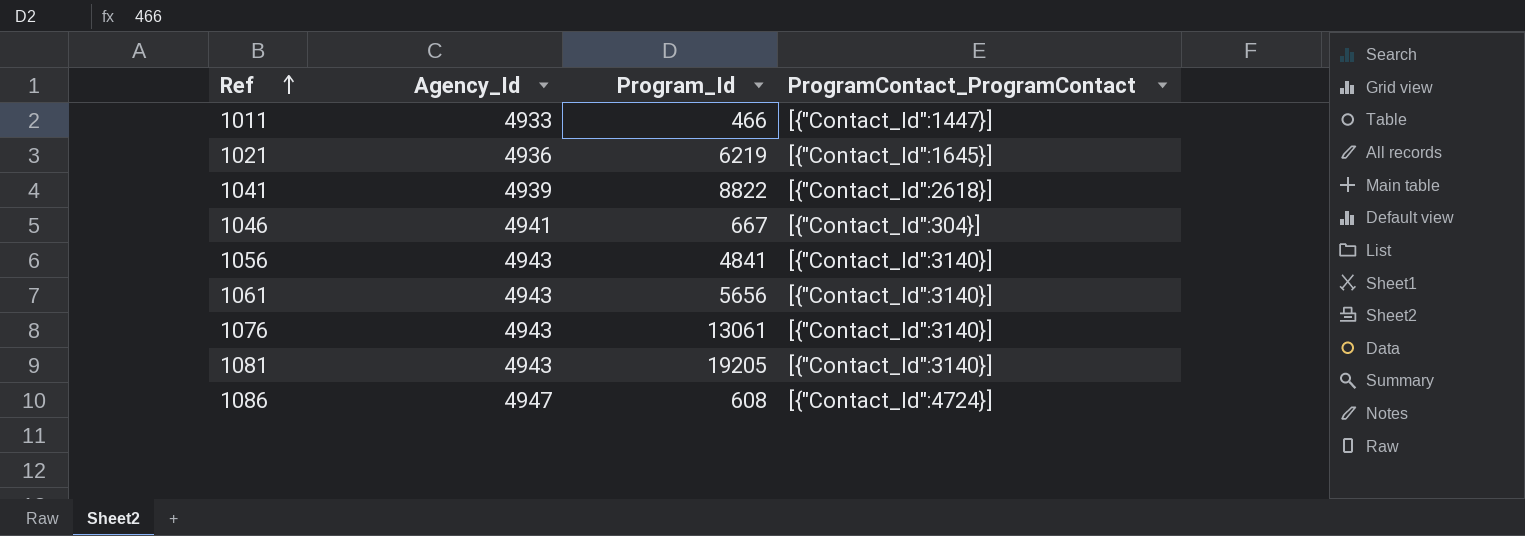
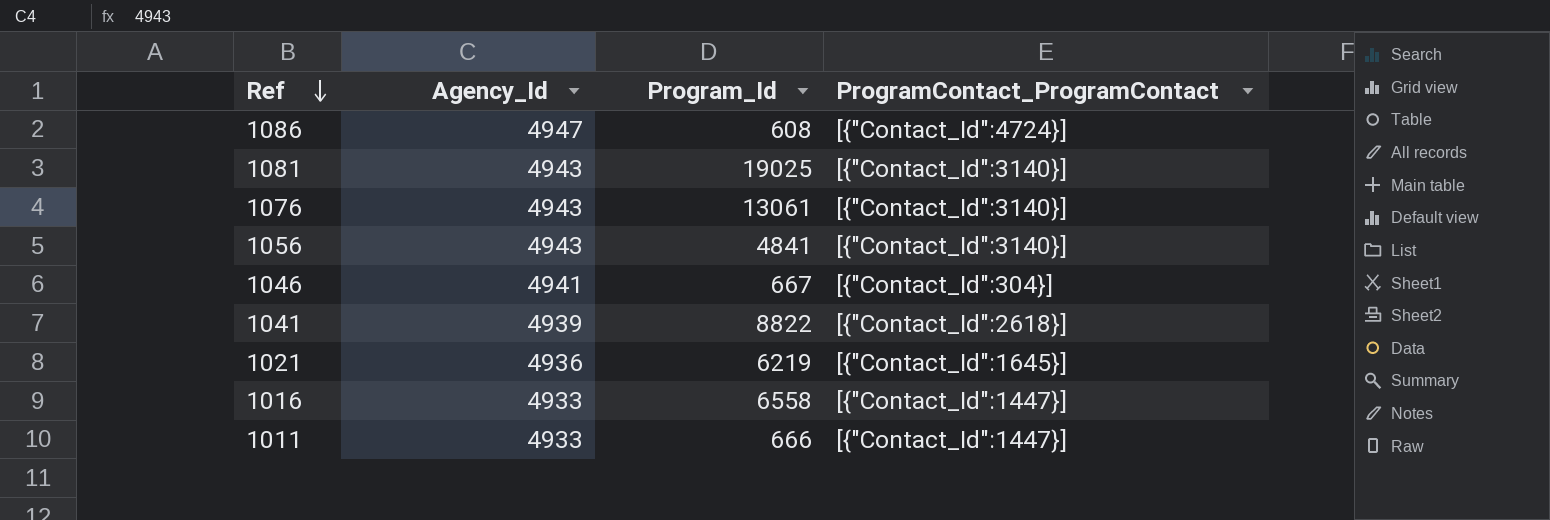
row order: Ref ascending -> Ref descending
row 1061: 4943 | 5656 | [{"Contact_Id":3140}] -> none
1081 | Program_Id: 19205 -> 19025
row 1016: none -> 4933 | 6558 | [{"Contact_Id":1447}]
1011 | Program_Id: 466 -> 666

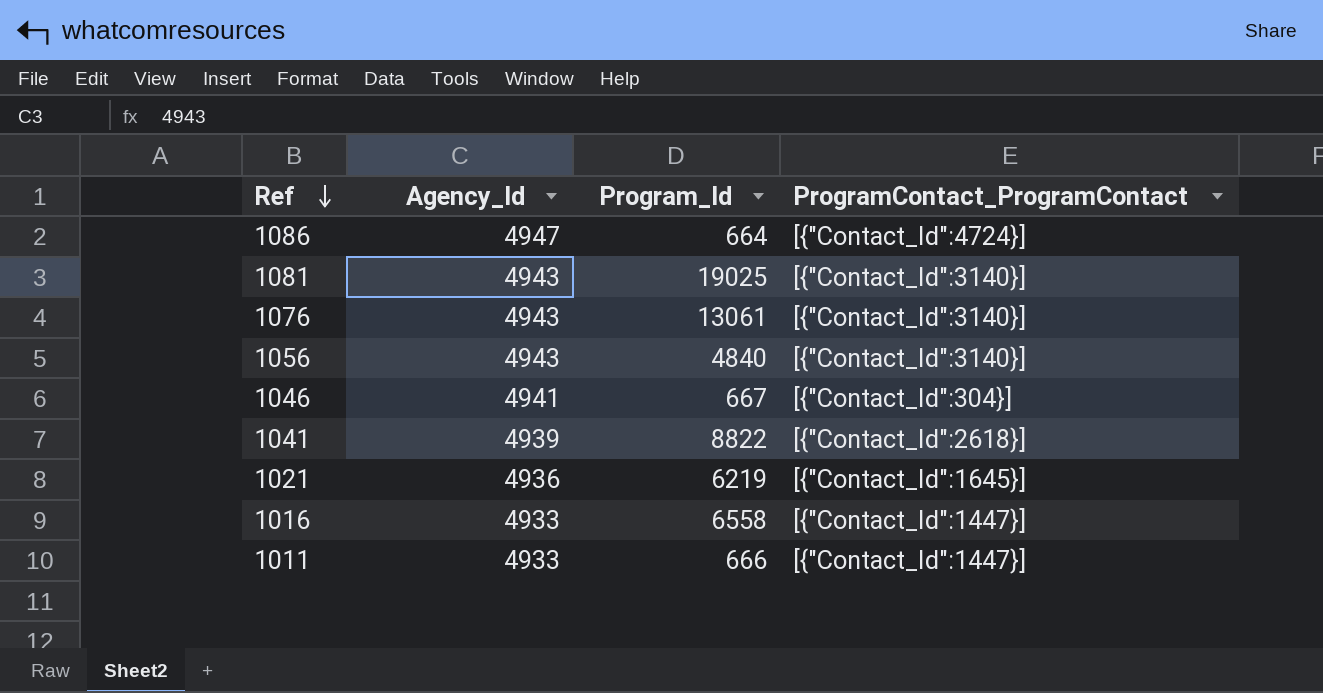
1086 | Program_Id: 608 -> 664
1056 | Program_Id: 4841 -> 4840

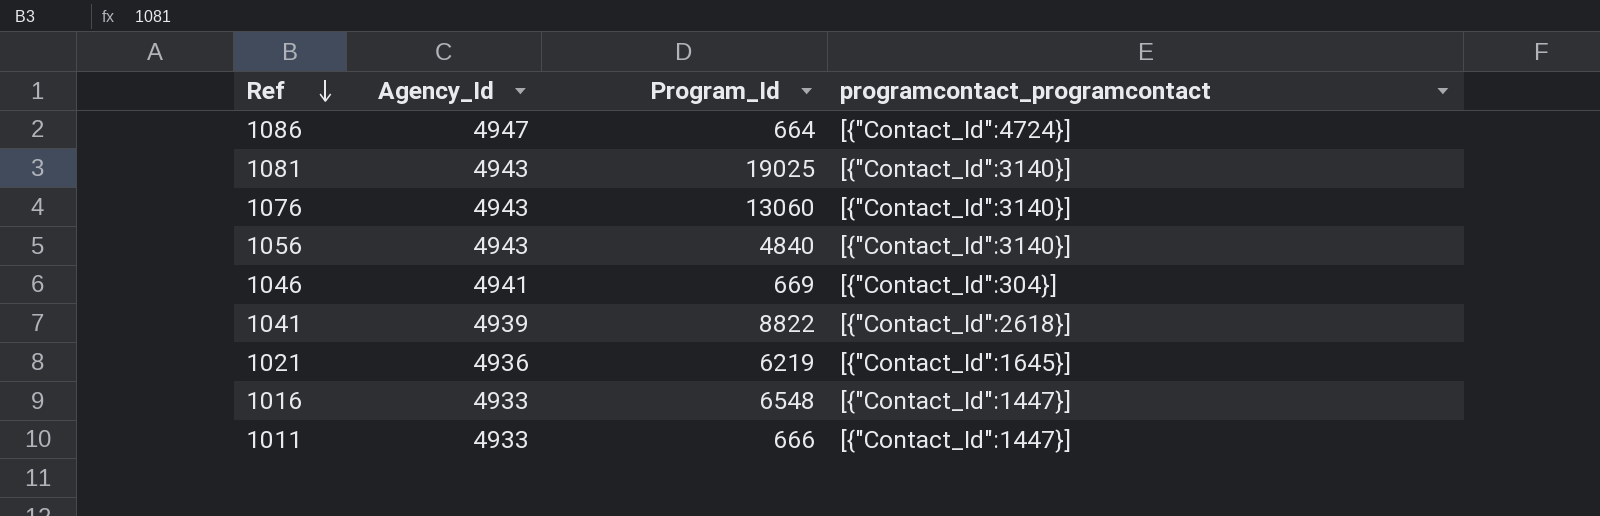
column name: ProgramContact_ProgramContact -> programcontact_programcontact
1076 | Program_Id: 13061 -> 13060
1046 | Program_Id: 667 -> 669
1016 | Program_Id: 6558 -> 6548

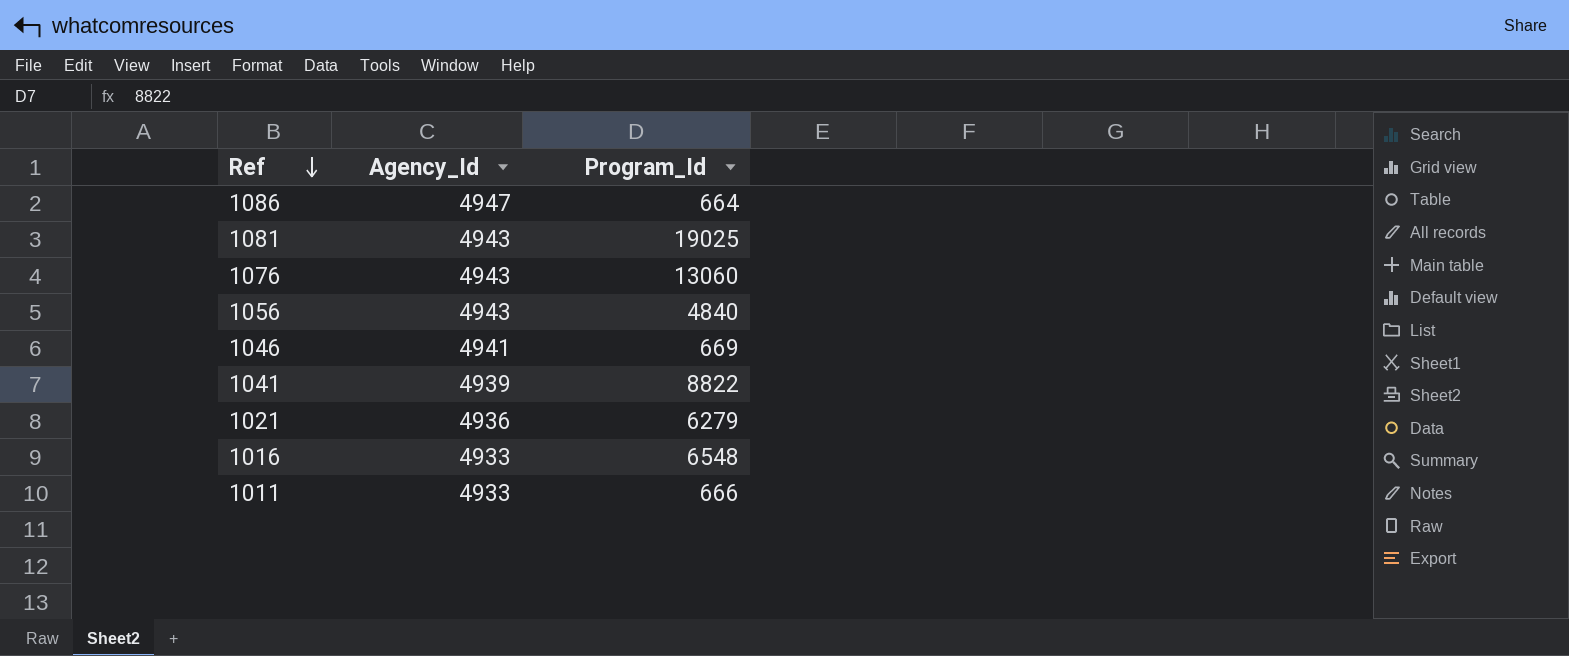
column programcontact_programcontact | position: 4 -> none
1021 | Program_Id: 6219 -> 6279

